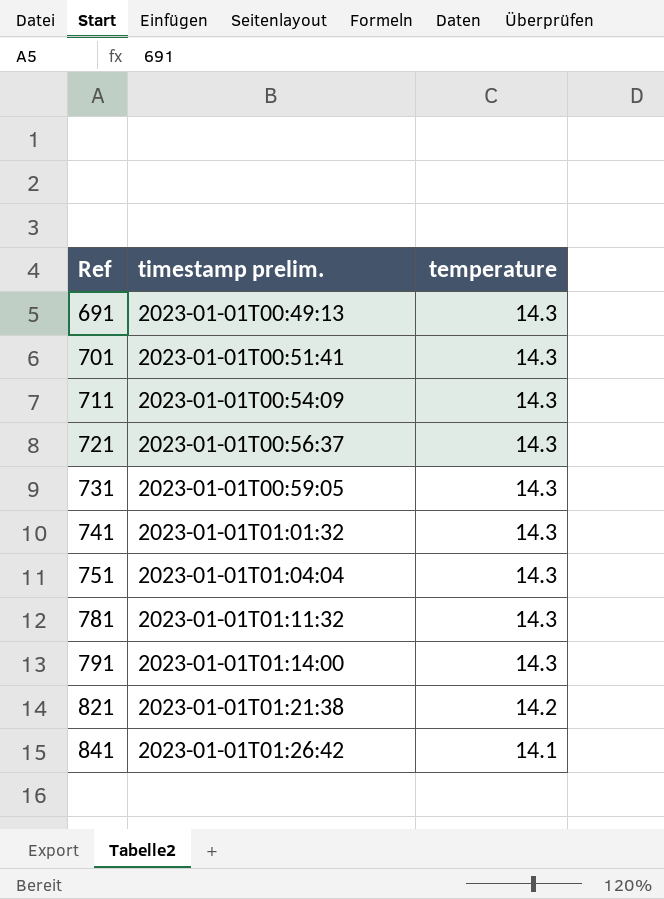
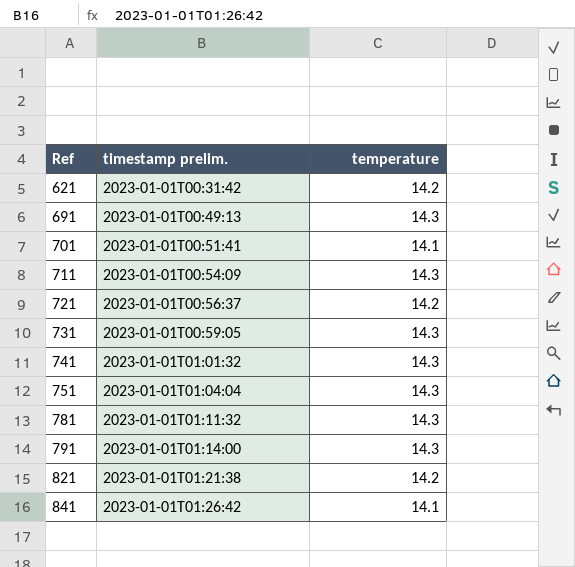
row 621: none -> 2023-01-01T00:31:42 | 14.2
701 | temperature: 14.3 -> 14.1
721 | temperature: 14.3 -> 14.2

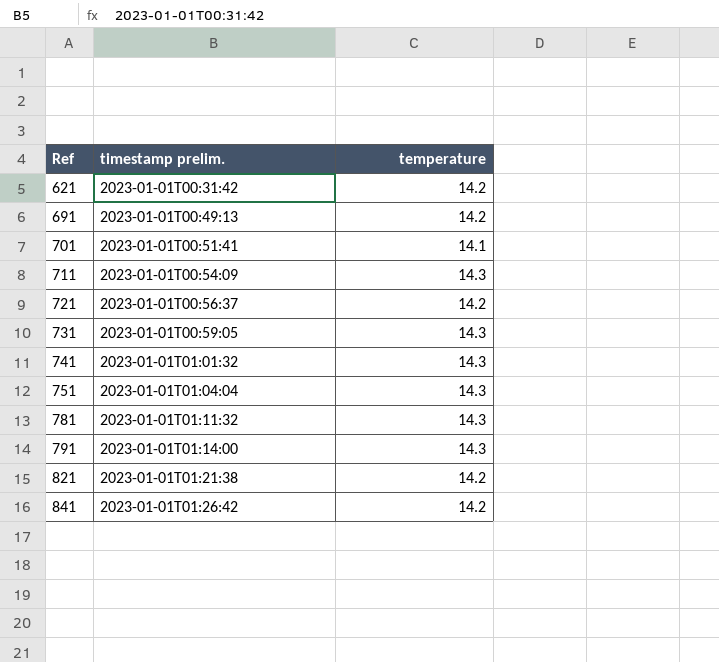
691 | temperature: 14.3 -> 14.2
841 | temperature: 14.1 -> 14.2

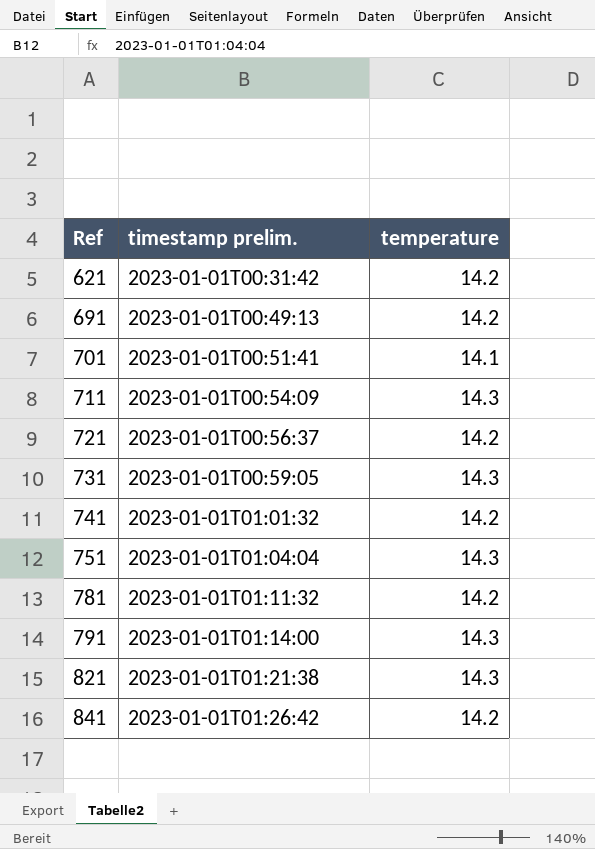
741 | temperature: 14.3 -> 14.2
781 | temperature: 14.3 -> 14.2
821 | temperature: 14.2 -> 14.3

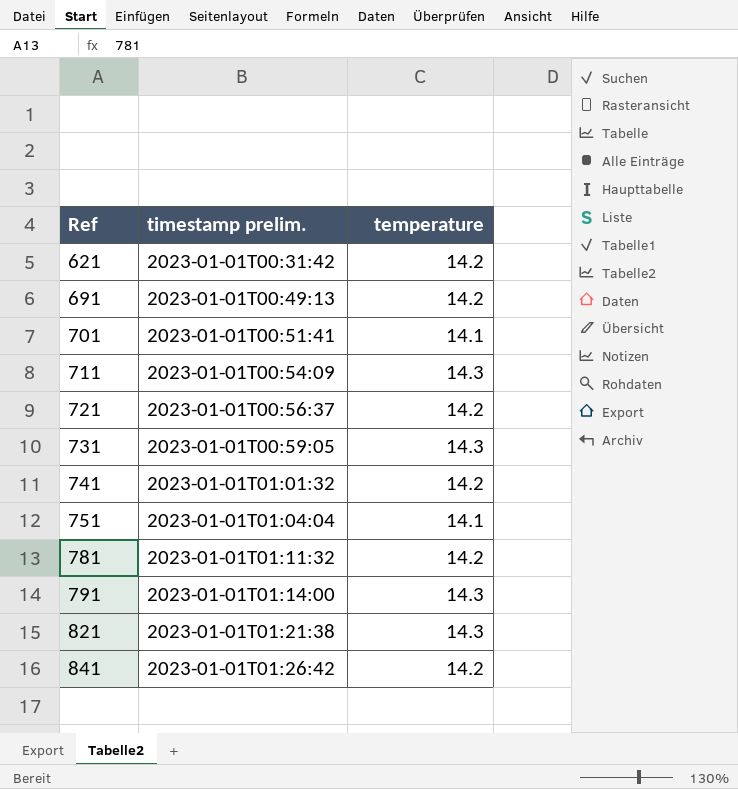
751 | temperature: 14.3 -> 14.1

